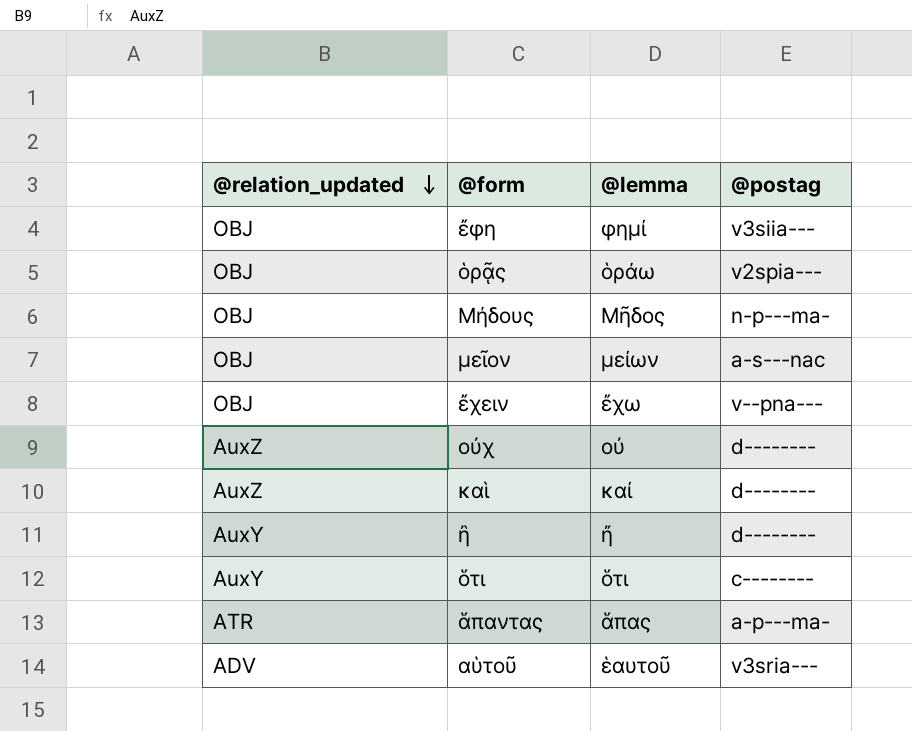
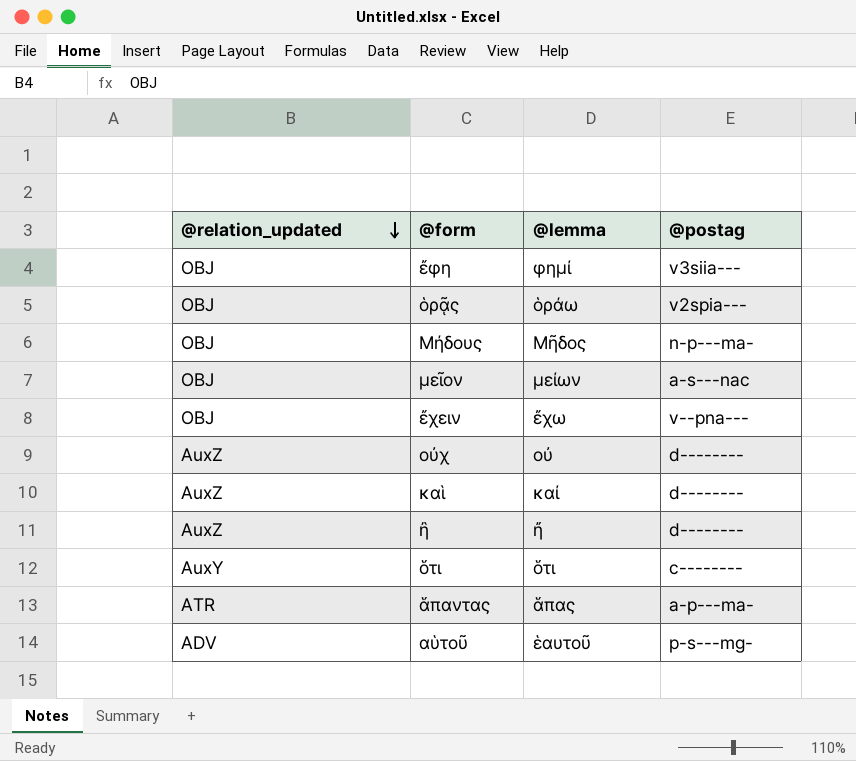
ἢ | @relation_updated: AuxY -> AuxZ
αὑτοῦ | @postag: v3sria--- -> p-s---mg-

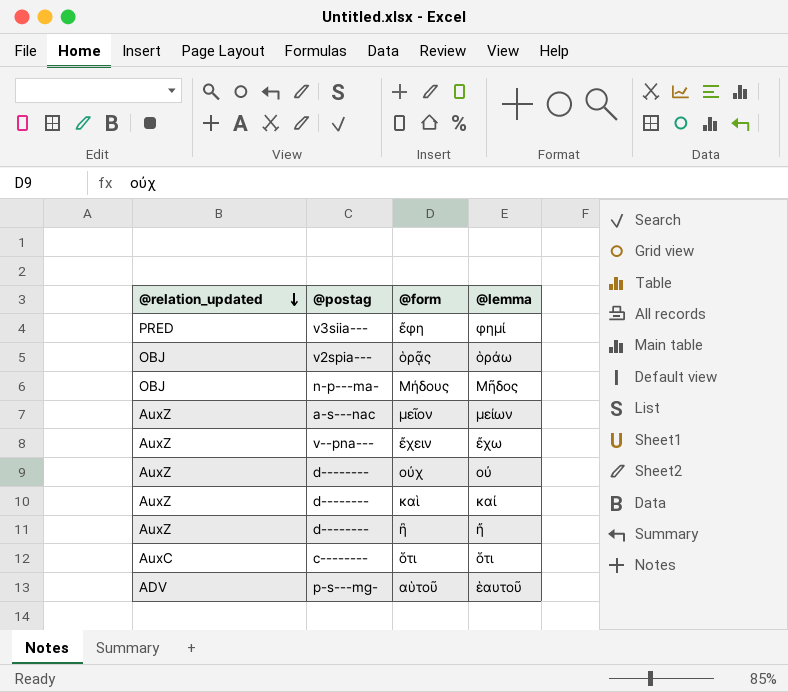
column @postag | position: 4 -> 2
row ἅπαντας: ATR | ἅπας | a-p---ma- -> none
ἔφη | @relation_updated: OBJ -> PRED
μεῖον | @relation_updated: OBJ -> AuxZ
ἔχειν | @relation_updated: OBJ -> AuxZ
ὅτι | @relation_updated: AuxY -> AuxC

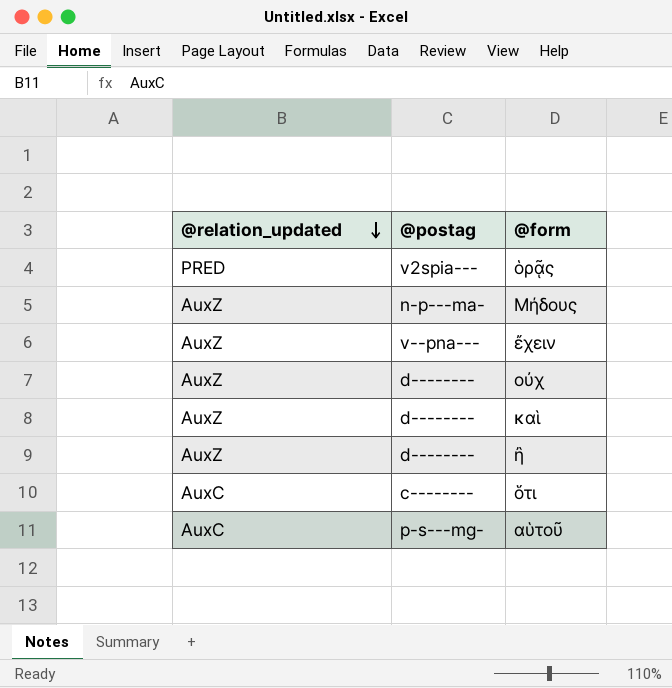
column @lemma | position: 4 -> none
row ἔφη: PRED | v3siia--- | φημί -> none
row μεῖον: AuxZ | a-s---nac | μείων -> none
ὁρᾷς | @relation_updated: OBJ -> PRED
Μήδους | @relation_updated: OBJ -> AuxZ
αὑτοῦ | @relation_updated: ADV -> AuxC

